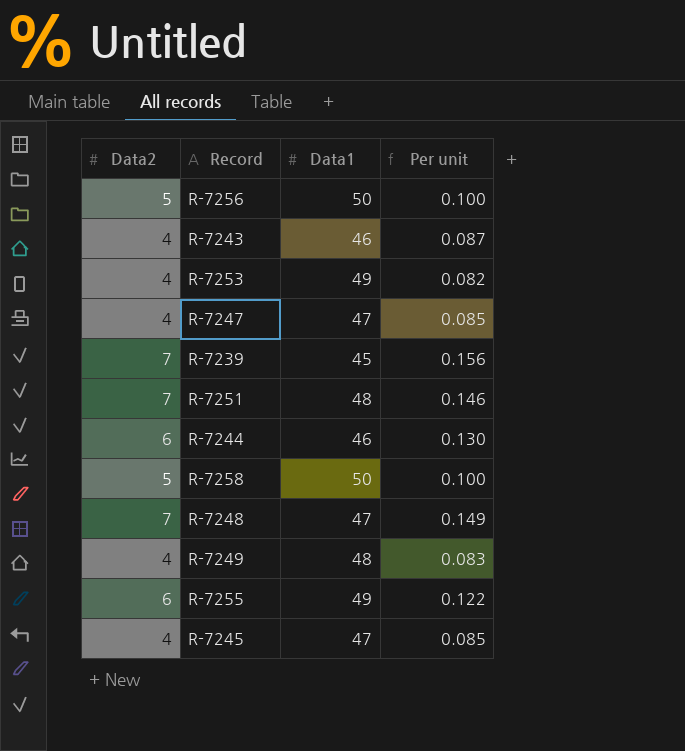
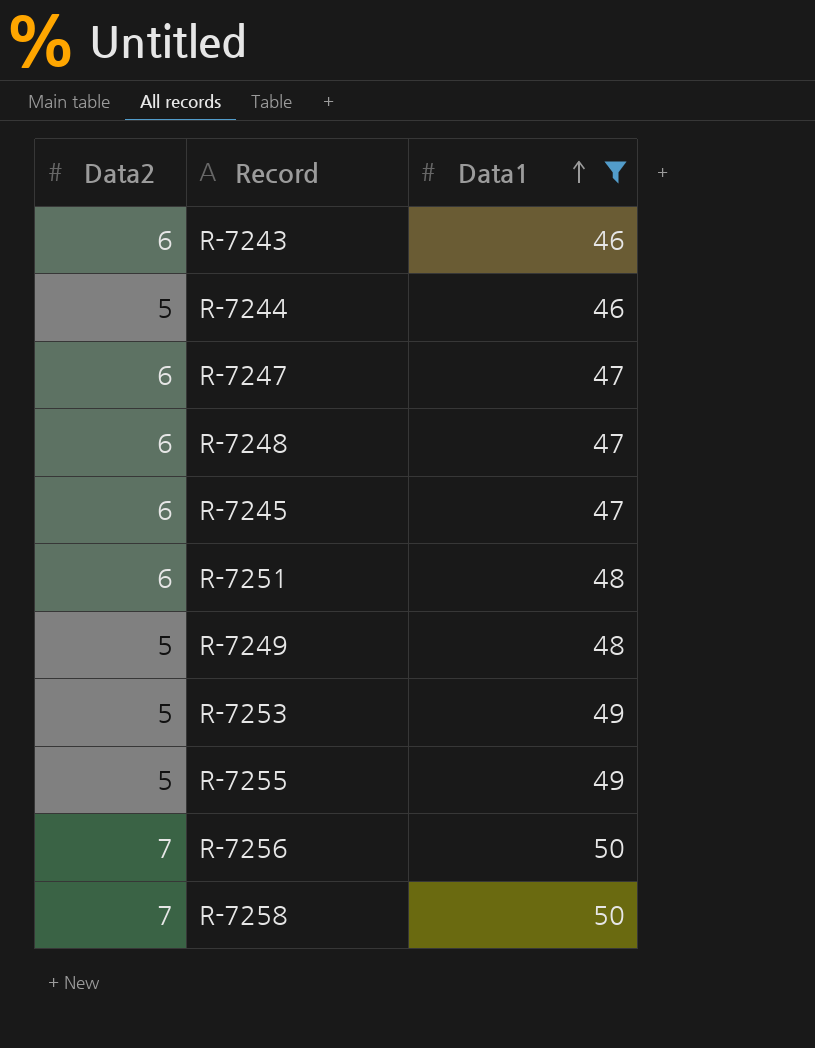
filter: none -> Data1 != 45
row order: none -> Data1 ascending
column Per unit | formula: [Data2] / [Data1] -> none
R-7243 | Data2: 4 -> 6
R-7244 | Data2: 6 -> 5
R-7247 | Data2: 4 -> 6
R-7248 | Data2: 7 -> 6
R-7245 | Data2: 4 -> 6
R-7251 | Data2: 7 -> 6
R-7249 | Data2: 4 -> 5
R-7253 | Data2: 4 -> 5
R-7255 | Data2: 6 -> 5
R-7256 | Data2: 5 -> 7
R-7258 | Data2: 5 -> 7

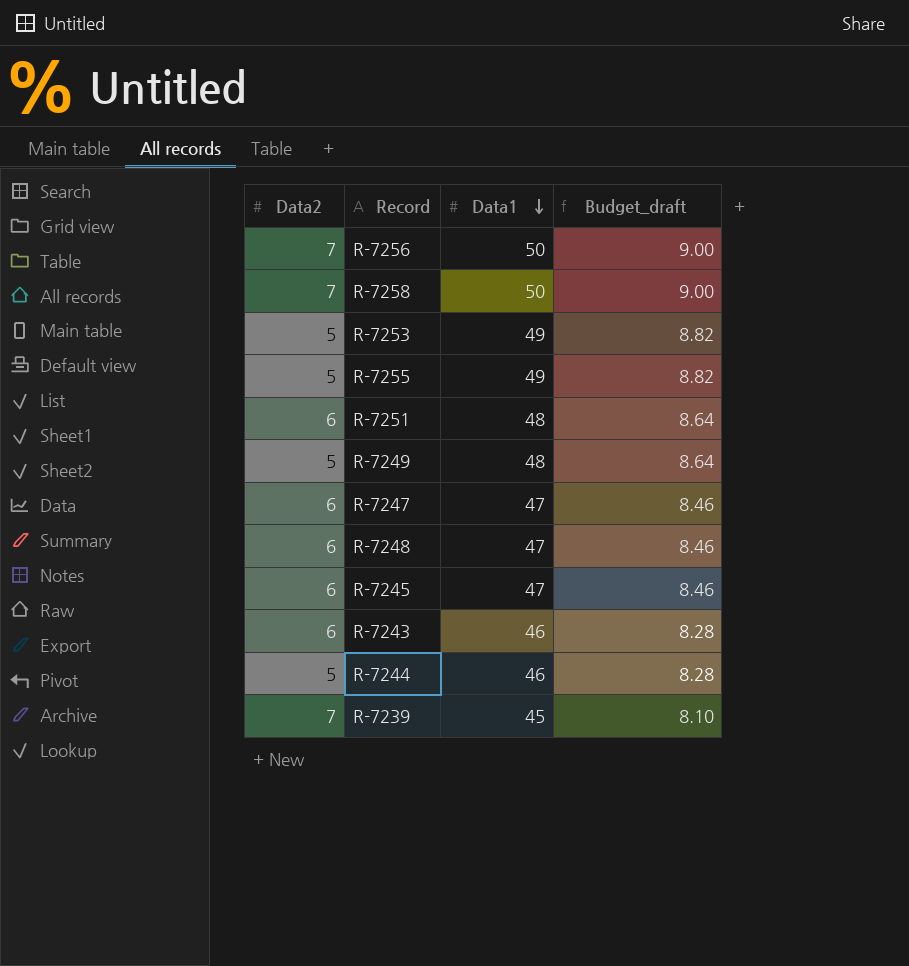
filter: Data1 != 45 -> none
row order: Data1 ascending -> Data1 descending
column Budget_draft | formula: none -> [Data1] * 0.18

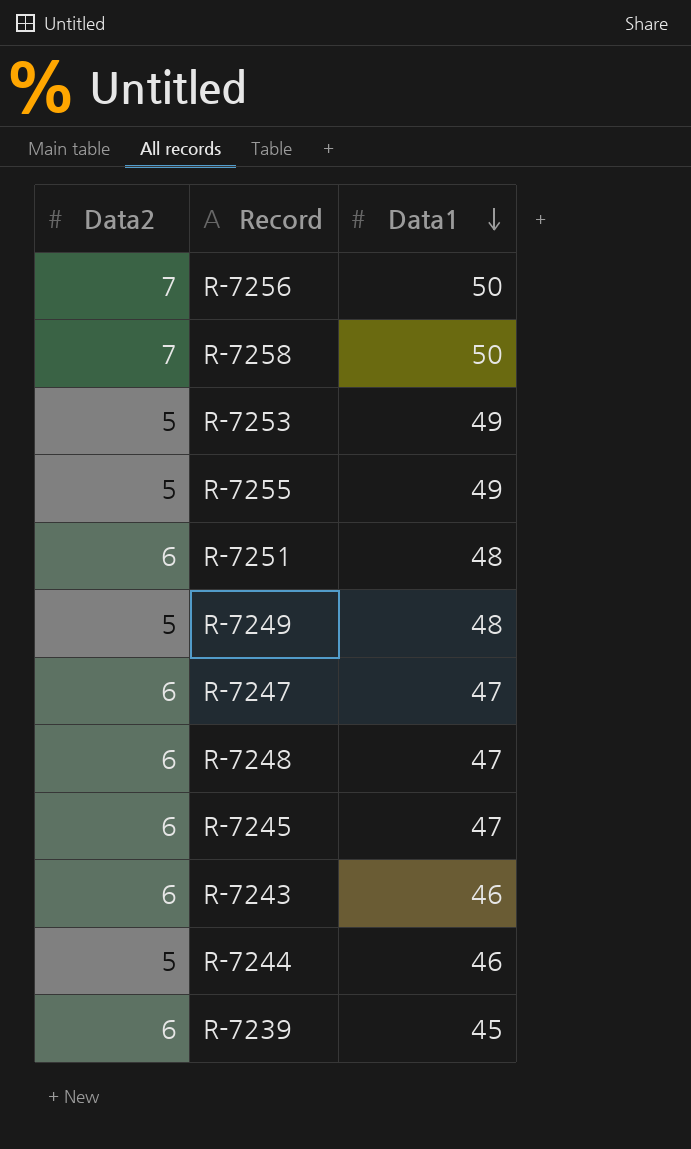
column Budget_draft | formula: [Data1] * 0.18 -> none
R-7239 | Data2: 7 -> 6

